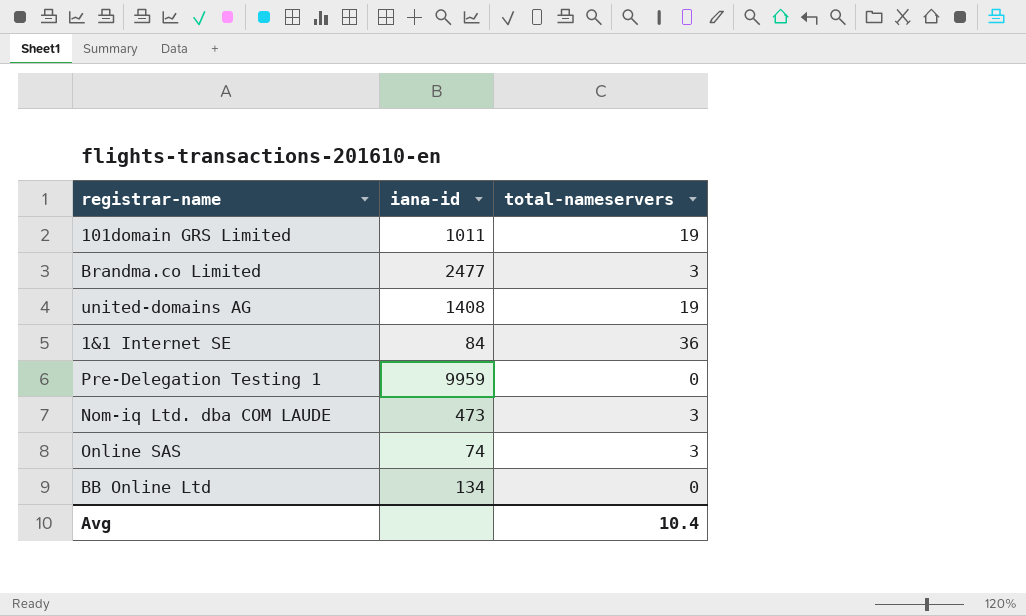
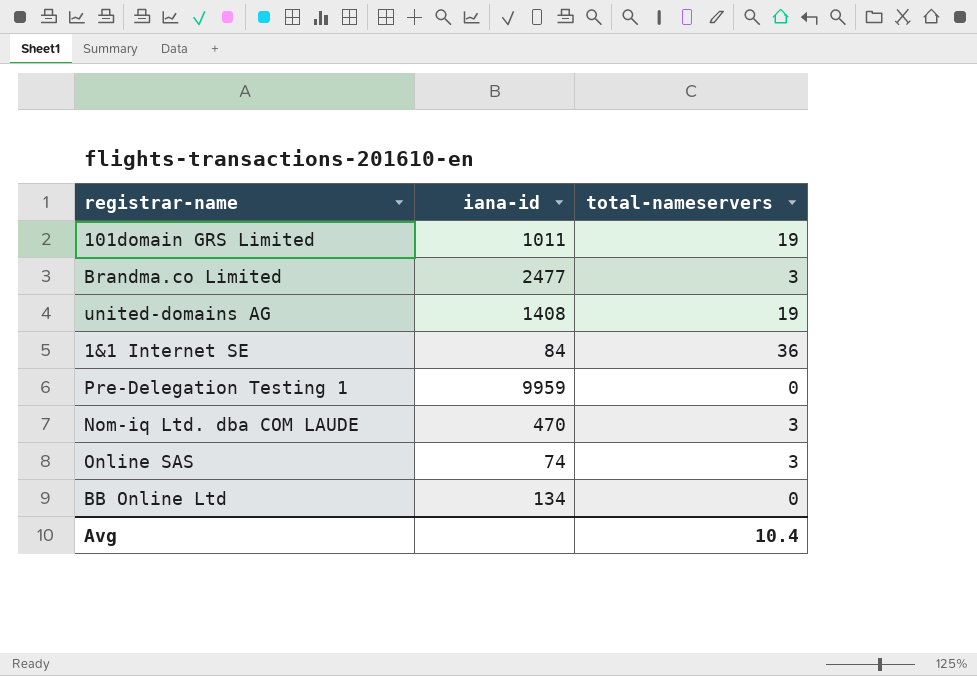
Nom-iq Ltd. dba COM LAUDE | iana-id: 473 -> 470

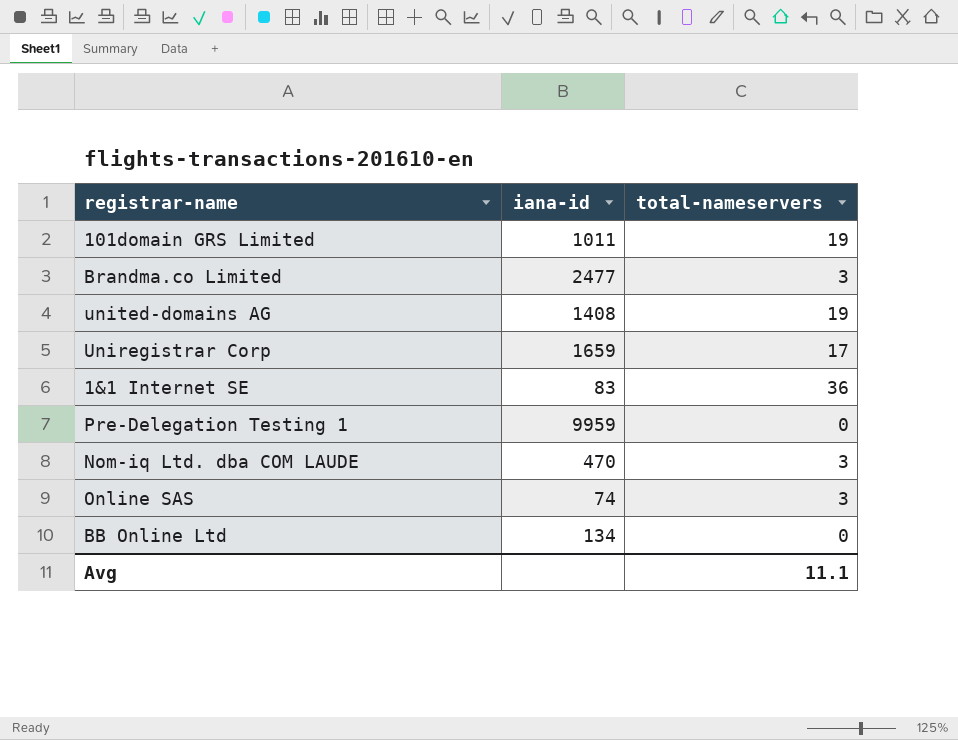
row Uniregistrar Corp: none -> 1659 | 17
1&1 Internet SE | iana-id: 84 -> 83
Avg | total-nameservers: 10.4 -> 11.1

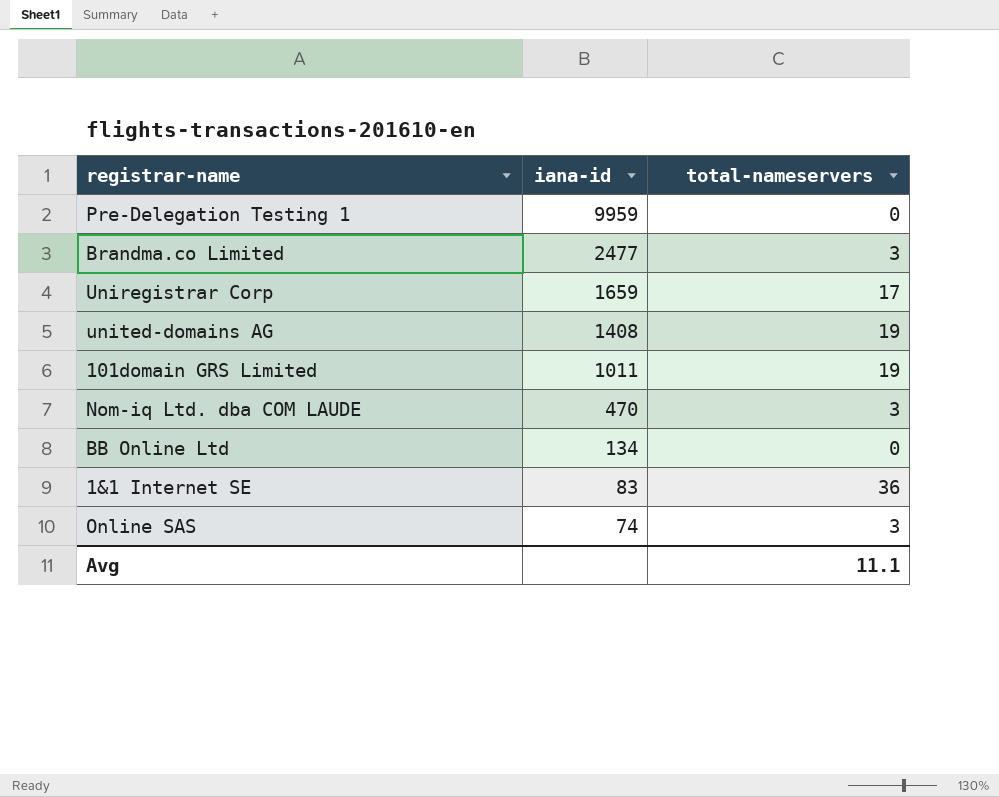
row order: none -> iana-id descending

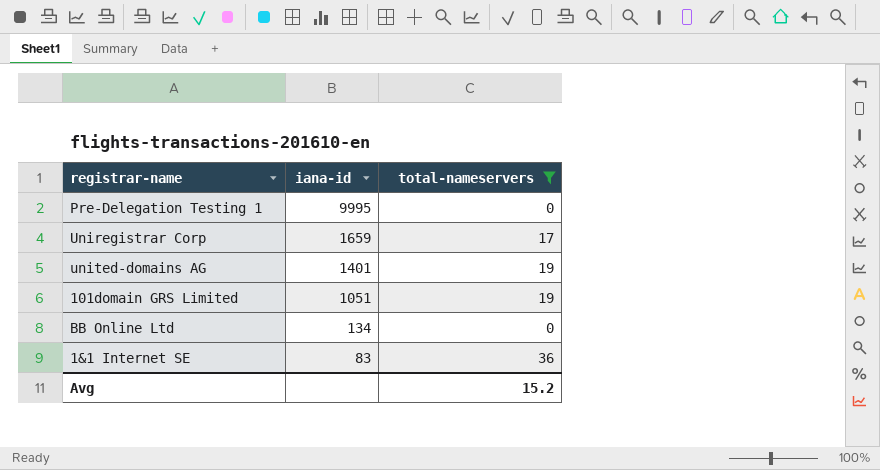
filter: none -> total-nameservers != 3
Pre-Delegation Testing 1 | iana-id: 9959 -> 9995
united-domains AG | iana-id: 1408 -> 1401
101domain GRS Limited | iana-id: 1011 -> 1051
Avg | total-nameservers: 11.1 -> 15.2

